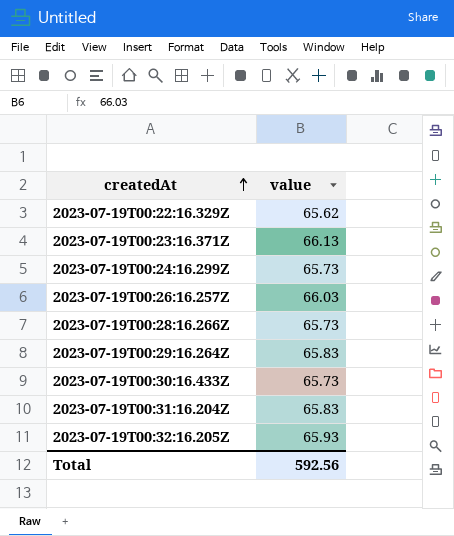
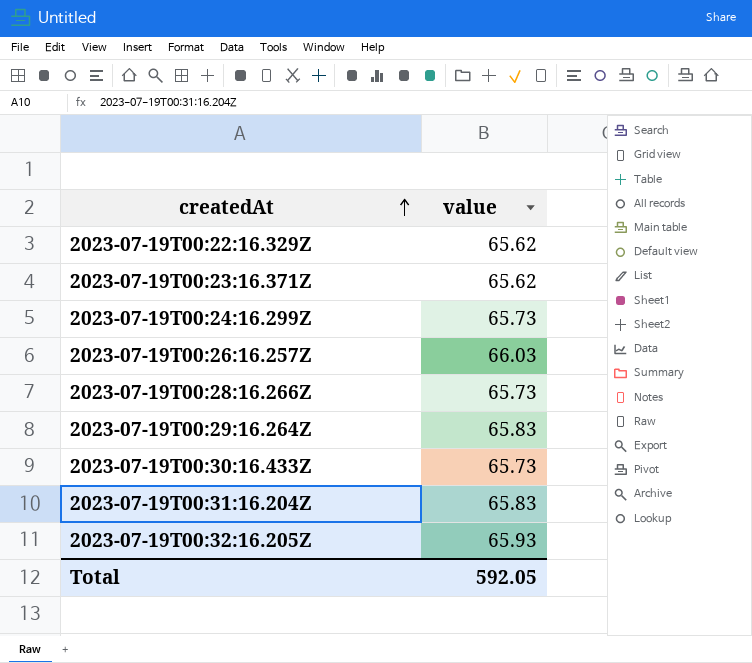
2023-07-19T00:23:16.371Z | value: 66.13 -> 65.62
Total | value: 592.56 -> 592.05

